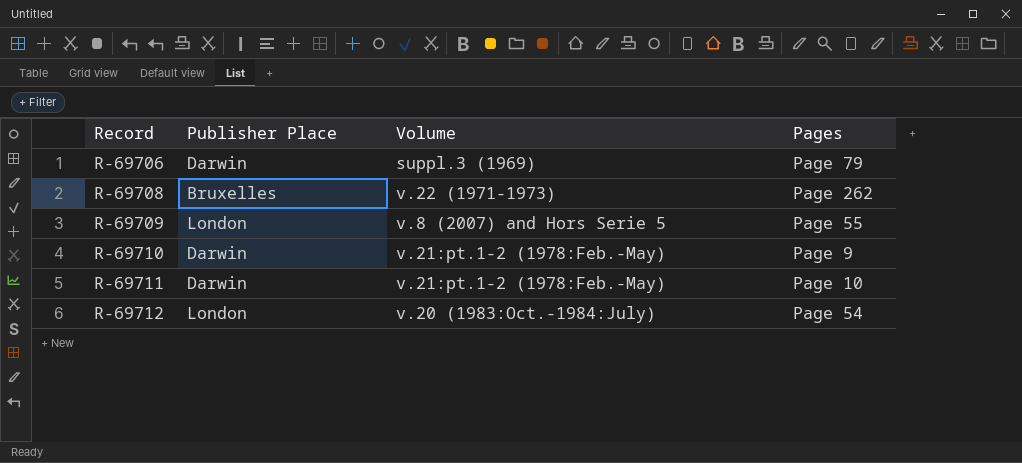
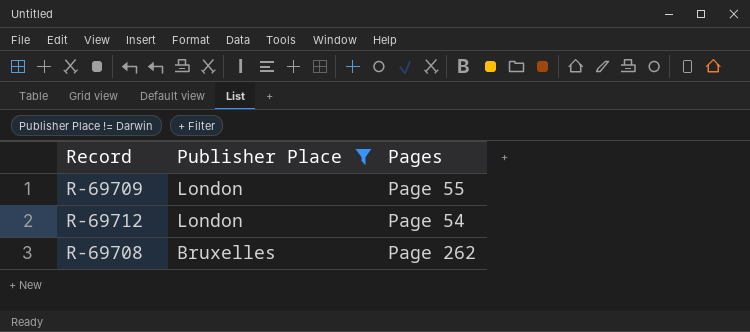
filter: none -> Publisher Place != Darwin
row order: Record ascending -> Publisher Place descending
column Volume | position: 3 -> none

